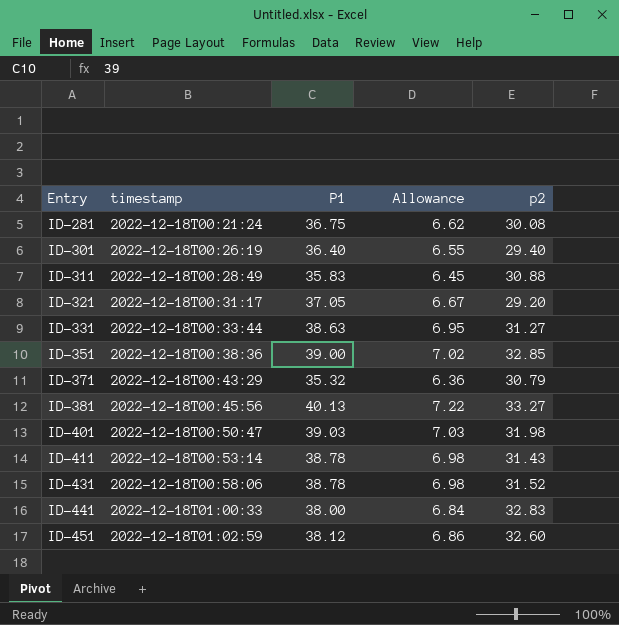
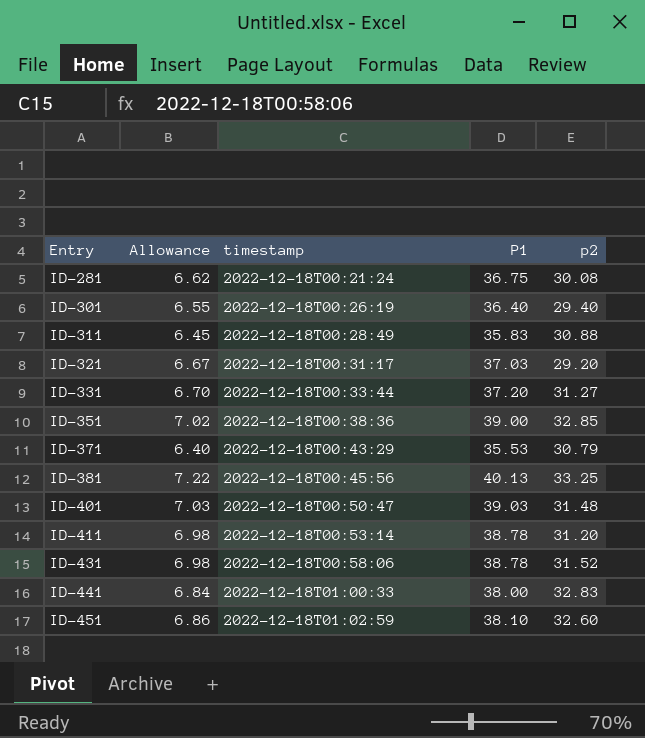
column Allowance | position: 4 -> 2
ID-321 | P1: 37.05 -> 37.03
ID-331 | Allowance: 6.95 -> 6.70
ID-331 | P1: 38.63 -> 37.20
ID-371 | Allowance: 6.36 -> 6.40
ID-371 | P1: 35.32 -> 35.53
ID-381 | p2: 33.27 -> 33.25
ID-401 | p2: 31.98 -> 31.48
ID-411 | p2: 31.43 -> 31.20
ID-451 | P1: 38.12 -> 38.10

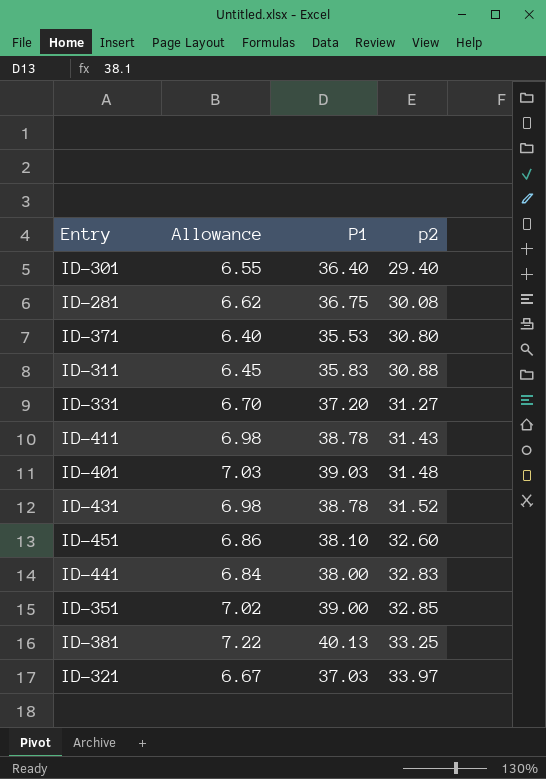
row order: Entry ascending -> p2 ascending
column timestamp | position: 3 -> none
ID-371 | p2: 30.79 -> 30.80
ID-411 | p2: 31.20 -> 31.43
ID-321 | p2: 29.20 -> 33.97

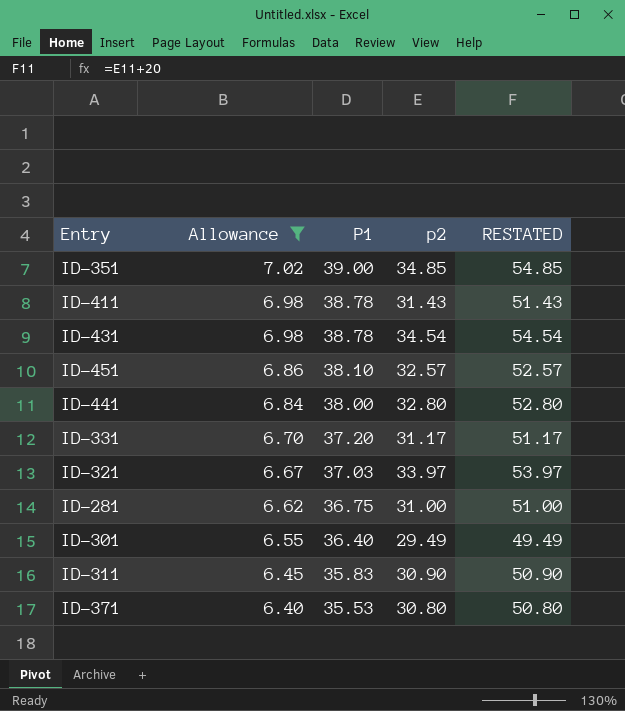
filter: none -> Allowance <= 7.02
row order: p2 ascending -> Allowance descending
column RESTATED | formula: none -> [p2] + 20
ID-351 | p2: 32.85 -> 34.85
ID-431 | p2: 31.52 -> 34.54
ID-451 | p2: 32.60 -> 32.57
ID-441 | p2: 32.83 -> 32.80
ID-331 | p2: 31.27 -> 31.17
ID-281 | p2: 30.08 -> 31.00
ID-301 | p2: 29.40 -> 29.49
ID-311 | p2: 30.88 -> 30.90

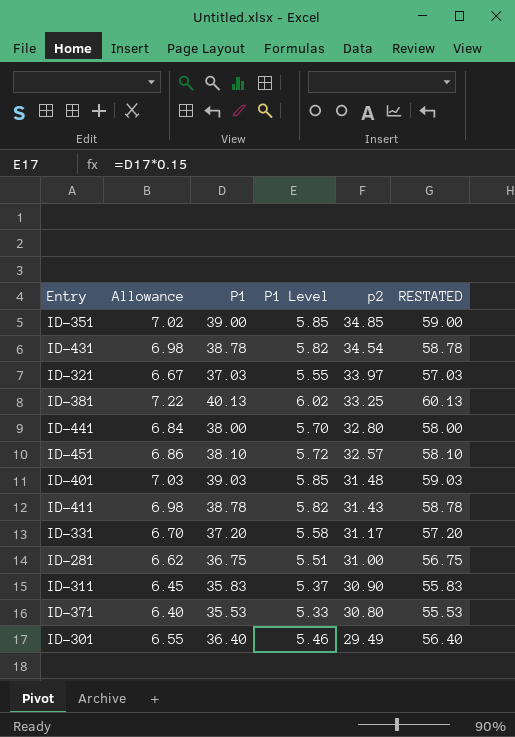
filter: Allowance <= 7.02 -> none
row order: Allowance descending -> p2 descending
column P1 Level | formula: none -> [P1] * 0.15
column RESTATED | formula: [p2] + 20 -> [P1] + 20

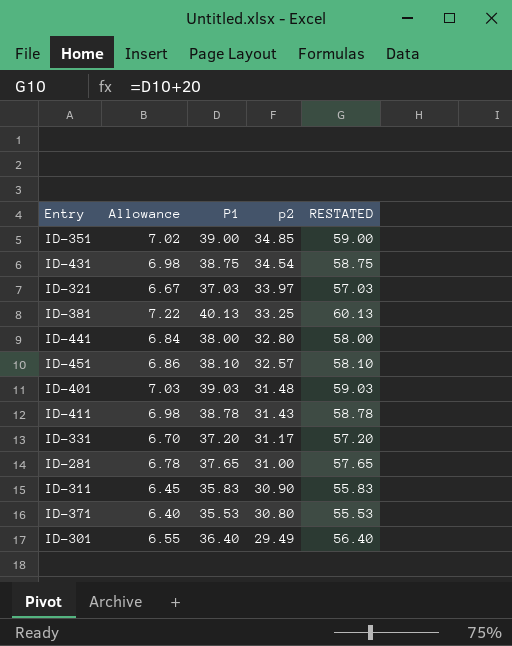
column P1 Level | formula: [P1] * 0.15 -> none
ID-431 | P1: 38.78 -> 38.75
ID-431 | RESTATED: 58.78 -> 58.75
ID-281 | Allowance: 6.62 -> 6.78
ID-281 | P1: 36.75 -> 37.65
ID-281 | RESTATED: 56.75 -> 57.65

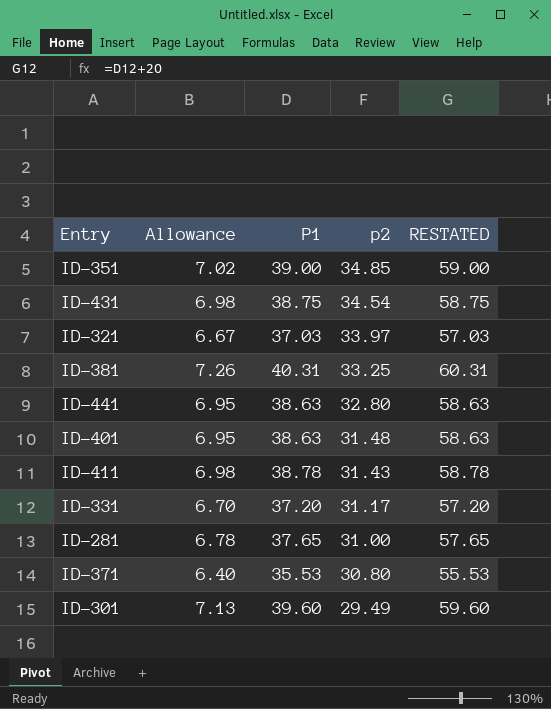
row ID-451: 6.86 | 38.10 | 32.57 | 58.10 -> none
row ID-311: 6.45 | 35.83 | 30.90 | 55.83 -> none
ID-381 | Allowance: 7.22 -> 7.26
ID-381 | P1: 40.13 -> 40.31
ID-381 | RESTATED: 60.13 -> 60.31
ID-441 | Allowance: 6.84 -> 6.95
ID-441 | P1: 38.00 -> 38.63
ID-441 | RESTATED: 58.00 -> 58.63
ID-401 | Allowance: 7.03 -> 6.95
ID-401 | P1: 39.03 -> 38.63
ID-401 | RESTATED: 59.03 -> 58.63
ID-301 | Allowance: 6.55 -> 7.13
ID-301 | P1: 36.40 -> 39.60
ID-301 | RESTATED: 56.40 -> 59.60

